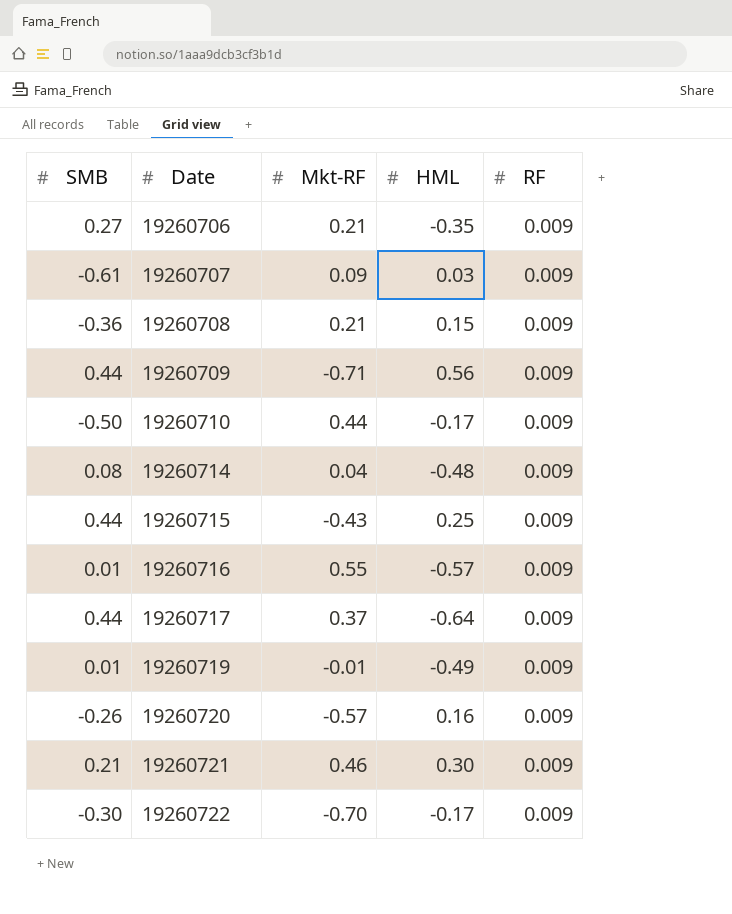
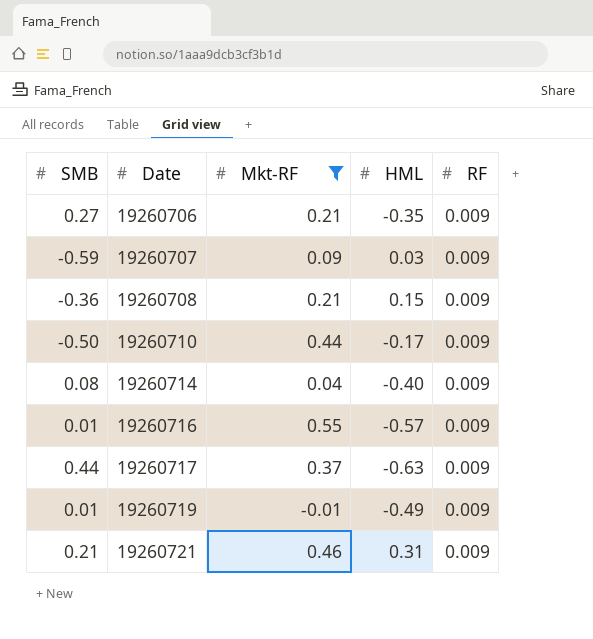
filter: none -> Mkt-RF >= -0.01
19260707 | SMB: -0.61 -> -0.59
19260714 | HML: -0.48 -> -0.40
19260717 | HML: -0.64 -> -0.63
19260721 | HML: 0.30 -> 0.31

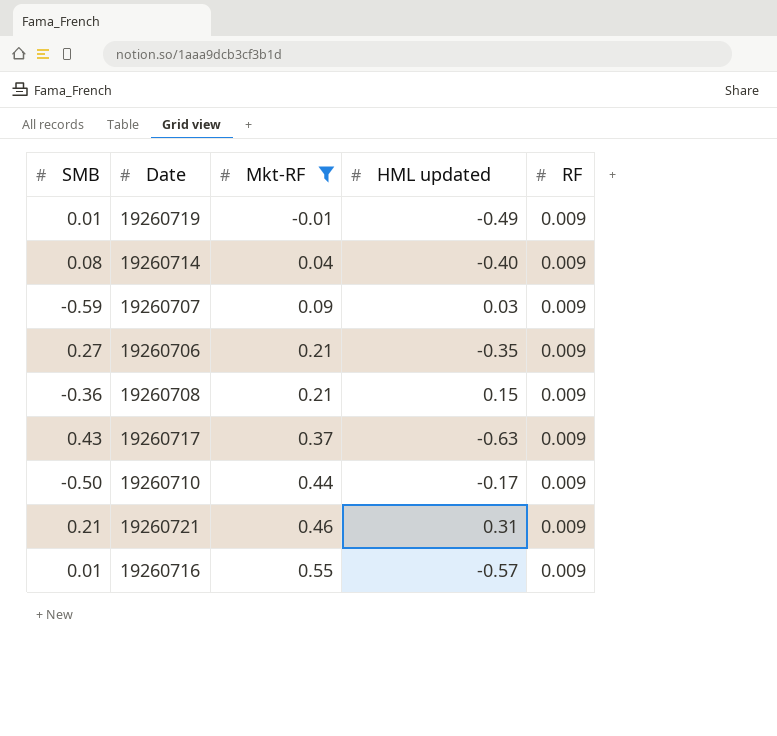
row order: Date ascending -> Mkt-RF ascending
column name: HML -> HML updated
19260717 | SMB: 0.44 -> 0.43

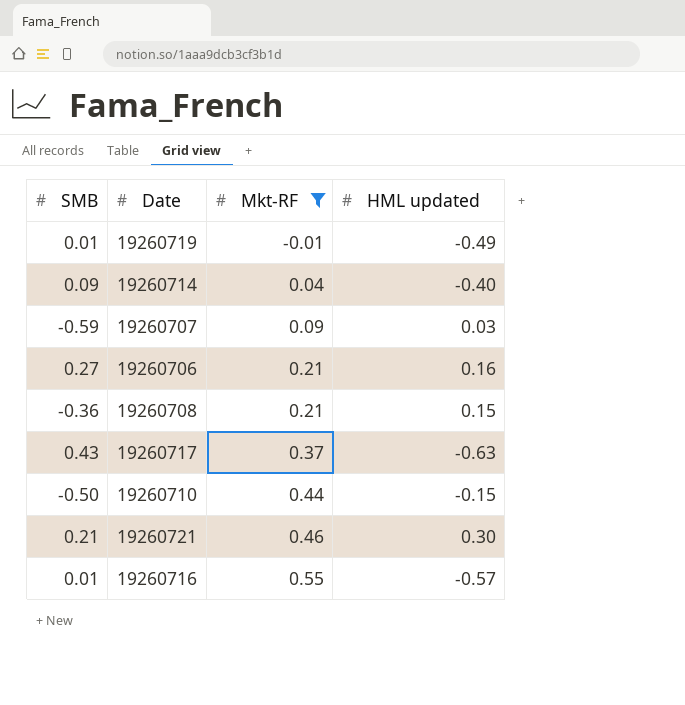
column RF | position: 5 -> none
19260714 | SMB: 0.08 -> 0.09
19260706 | HML updated: -0.35 -> 0.16
19260710 | HML updated: -0.17 -> -0.15
19260721 | HML updated: 0.31 -> 0.30

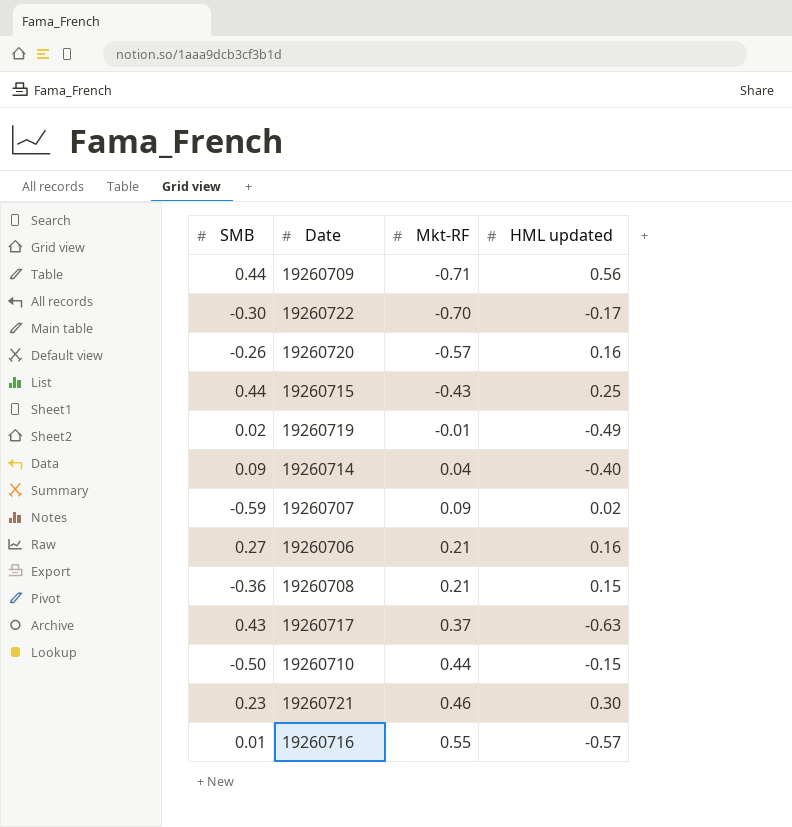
filter: Mkt-RF >= -0.01 -> none
19260719 | SMB: 0.01 -> 0.02
19260707 | HML updated: 0.03 -> 0.02
19260721 | SMB: 0.21 -> 0.23

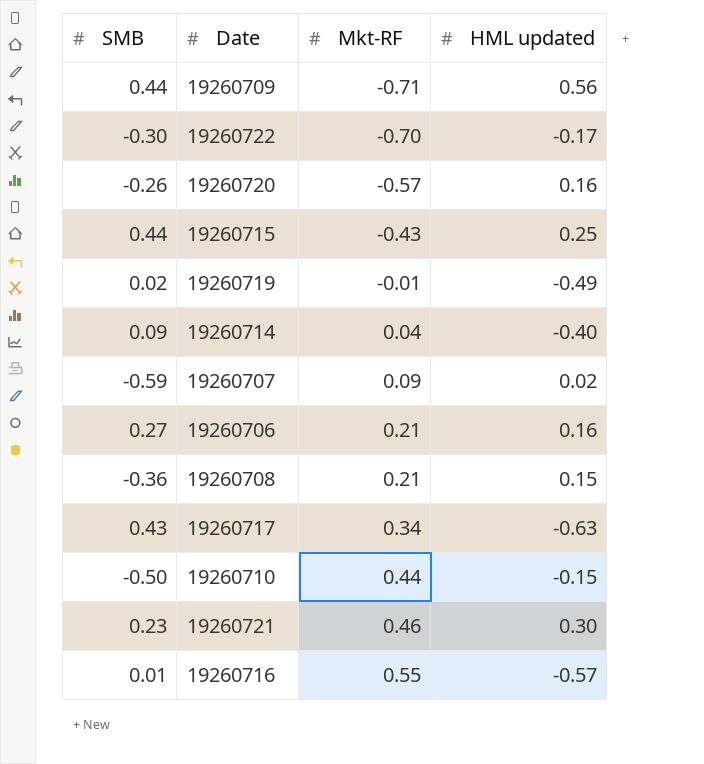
19260717 | Mkt-RF: 0.37 -> 0.34

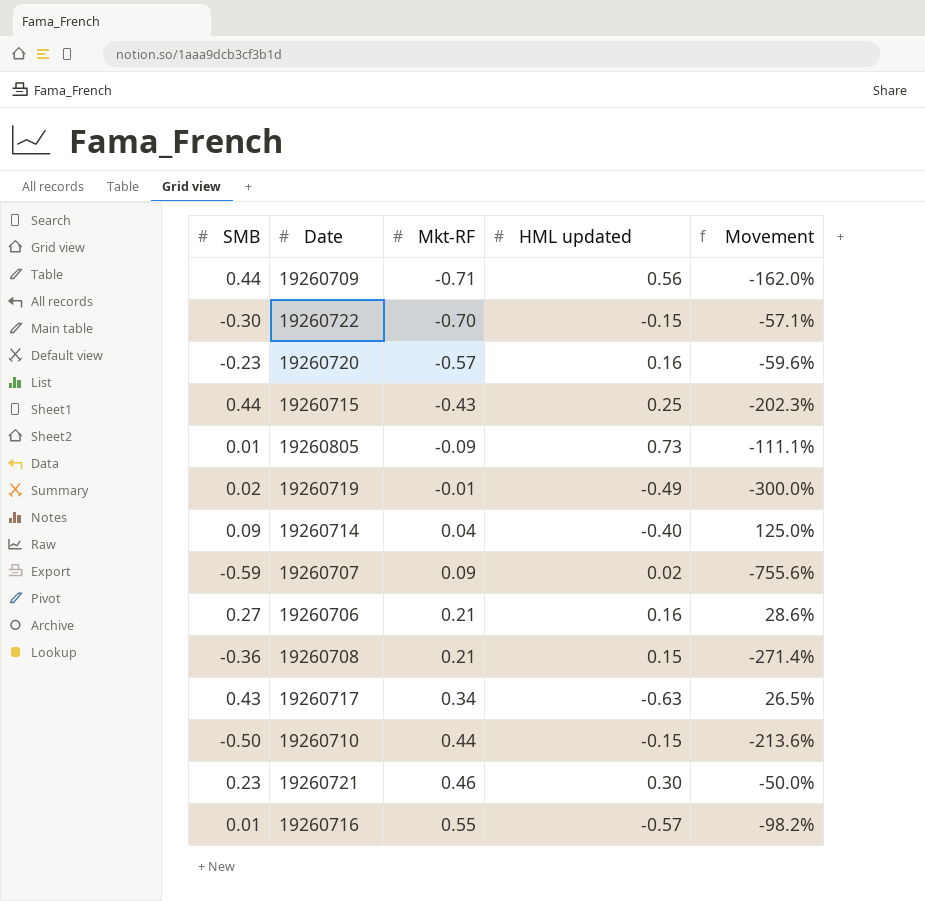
column Movement | formula: none -> ([SMB] - [Mkt-RF]) / [Mkt-RF]
19260722 | HML updated: -0.17 -> -0.15
19260720 | SMB: -0.26 -> -0.23
row 19260805: none -> 0.01 | -0.09 | 0.73 | -111.1%

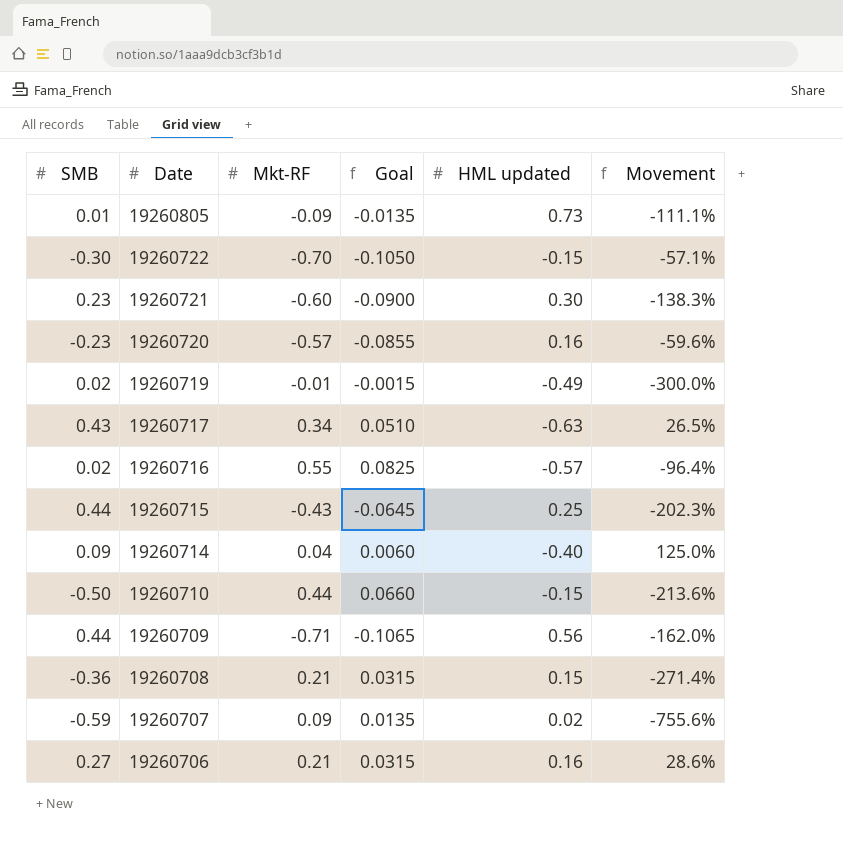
row order: Mkt-RF ascending -> Date descending
column Goal | formula: none -> [Mkt-RF] * 0.15
19260721 | Mkt-RF: 0.46 -> -0.60
19260721 | Movement: -50.0% -> -138.3%
19260716 | SMB: 0.01 -> 0.02
19260716 | Movement: -98.2% -> -96.4%

